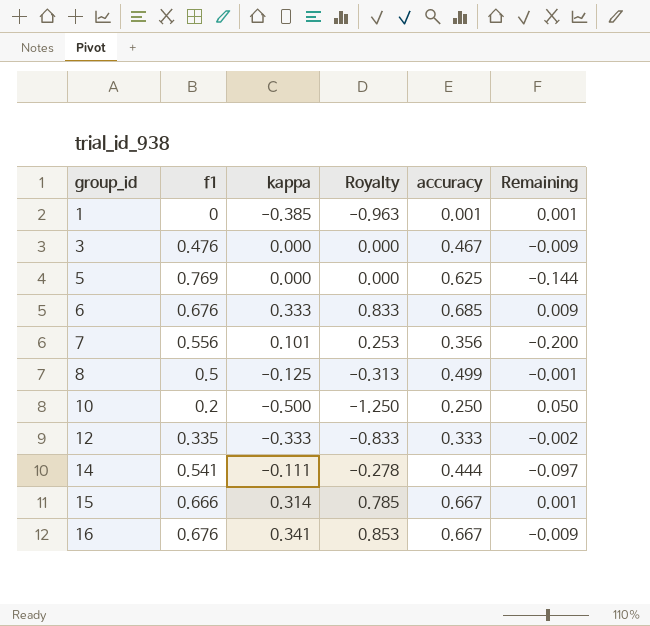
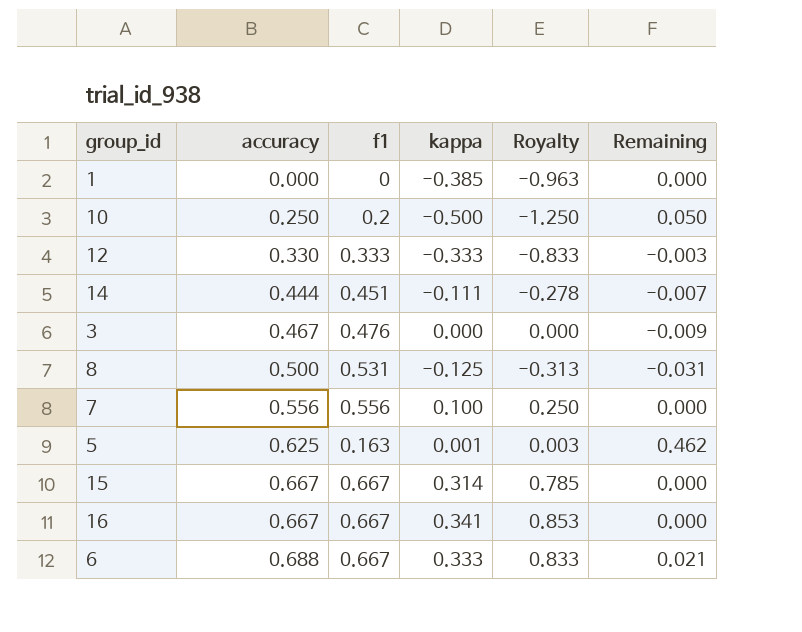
row order: group_id ascending -> accuracy ascending
column accuracy | position: 5 -> 2
1 | accuracy: 0.001 -> 0.000
1 | Remaining: 0.001 -> 0.000
12 | accuracy: 0.333 -> 0.330
12 | f1: 0.335 -> 0.333
12 | Remaining: -0.002 -> -0.003
14 | f1: 0.541 -> 0.451
14 | Remaining: -0.097 -> -0.007
8 | accuracy: 0.499 -> 0.500
8 | f1: 0.5 -> 0.531
8 | Remaining: -0.001 -> -0.031
7 | accuracy: 0.356 -> 0.556
7 | kappa: 0.101 -> 0.100
7 | Royalty: 0.253 -> 0.250
7 | Remaining: -0.200 -> 0.000
5 | f1: 0.769 -> 0.163
5 | kappa: 0.000 -> 0.001
5 | Royalty: 0.000 -> 0.003
5 | Remaining: -0.144 -> 0.462
15 | f1: 0.666 -> 0.667
15 | Remaining: 0.001 -> 0.000
16 | f1: 0.676 -> 0.667
16 | Remaining: -0.009 -> 0.000
6 | accuracy: 0.685 -> 0.688
6 | f1: 0.676 -> 0.667
6 | Remaining: 0.009 -> 0.021

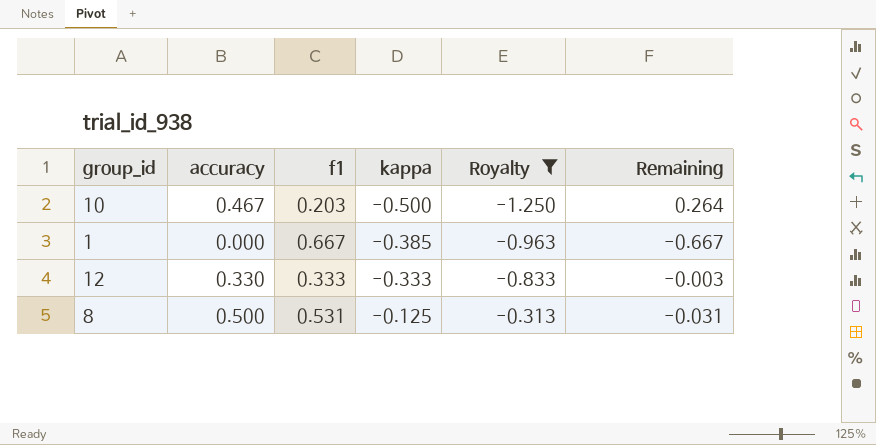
filter: none -> Royalty <= -0.313
row order: accuracy ascending -> kappa ascending
10 | accuracy: 0.250 -> 0.467
10 | f1: 0.2 -> 0.203
10 | Remaining: 0.050 -> 0.264
1 | f1: 0 -> 0.667
1 | Remaining: 0.000 -> -0.667

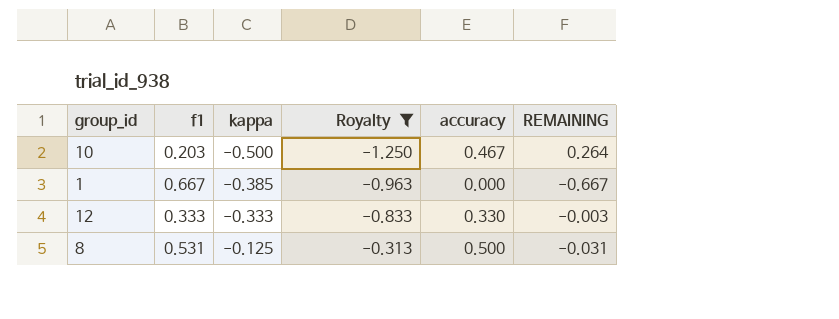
column accuracy | position: 2 -> 5
column name: Remaining -> REMAINING

